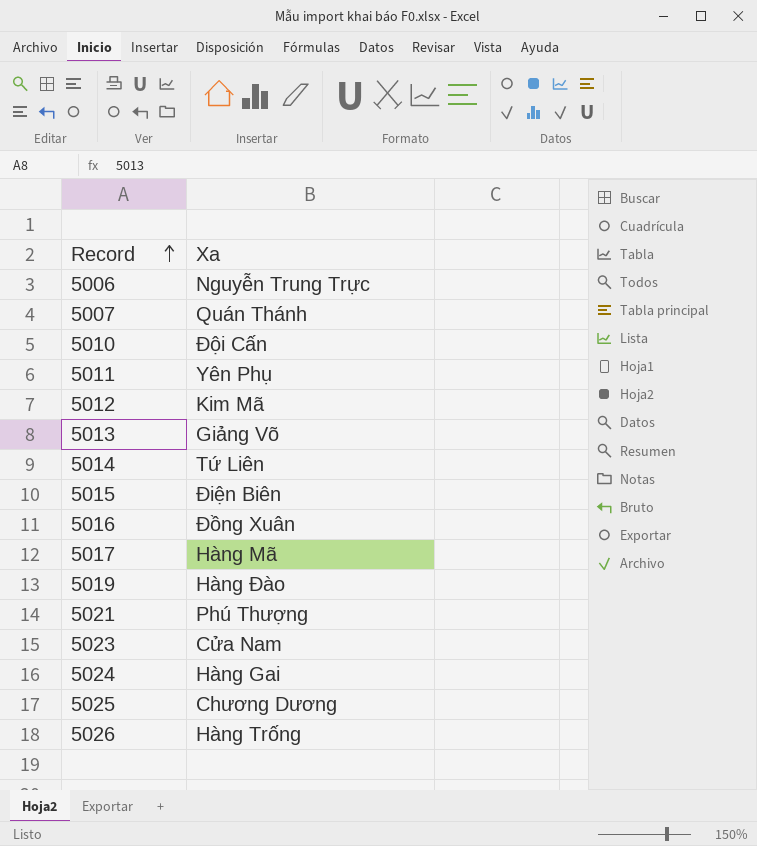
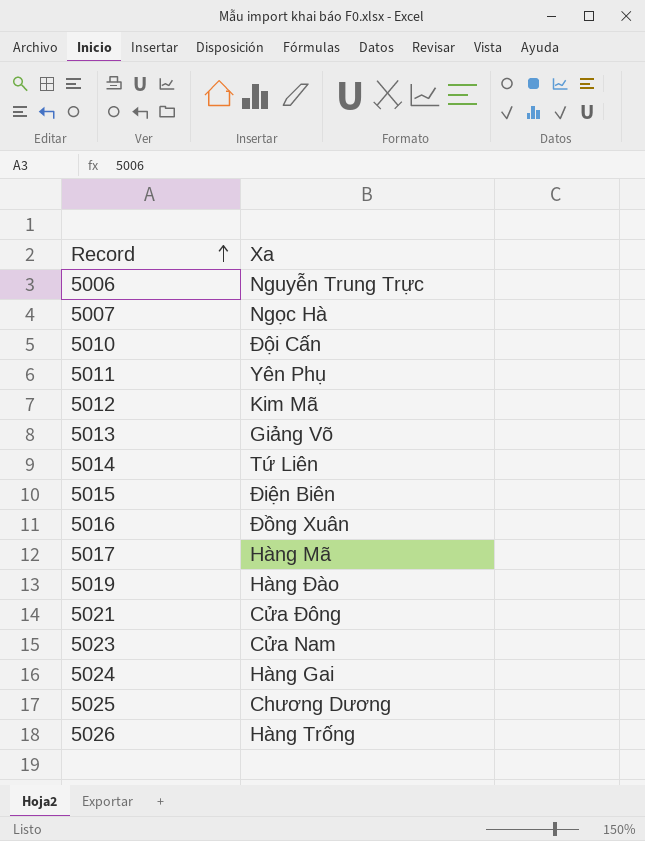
5007 | Xa: Quán Thánh -> Ngọc Hà
5021 | Xa: Phú Thượng -> Cửa Đông

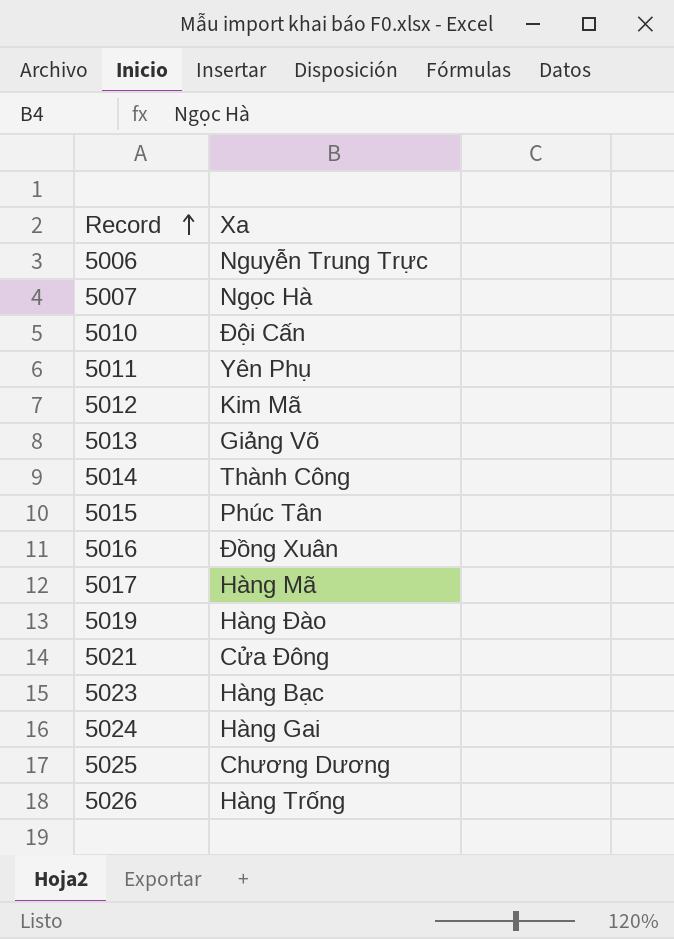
5014 | Xa: Tứ Liên -> Thành Công
5015 | Xa: Điện Biên -> Phúc Tân
5023 | Xa: Cửa Nam -> Hàng Bạc

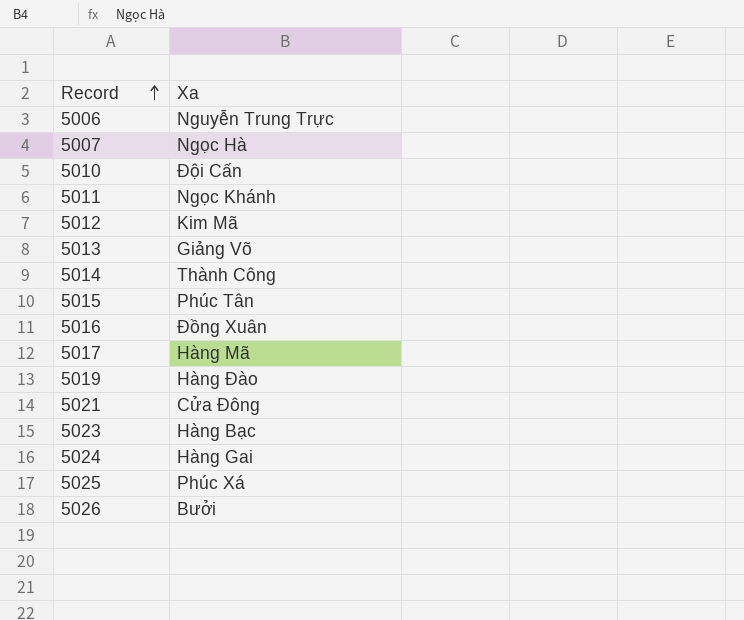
5011 | Xa: Yên Phụ -> Ngọc Khánh
5025 | Xa: Chương Dương -> Phúc Xá
5026 | Xa: Hàng Trống -> Bưởi

